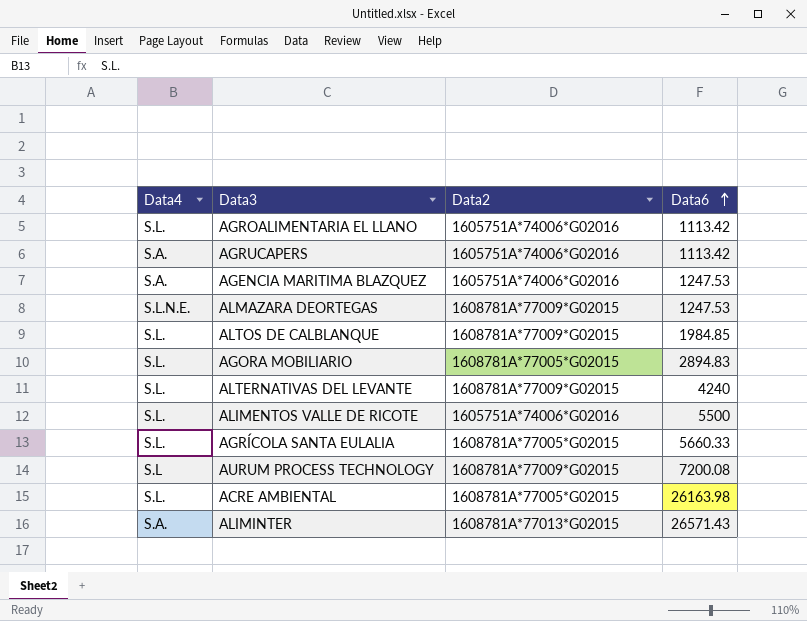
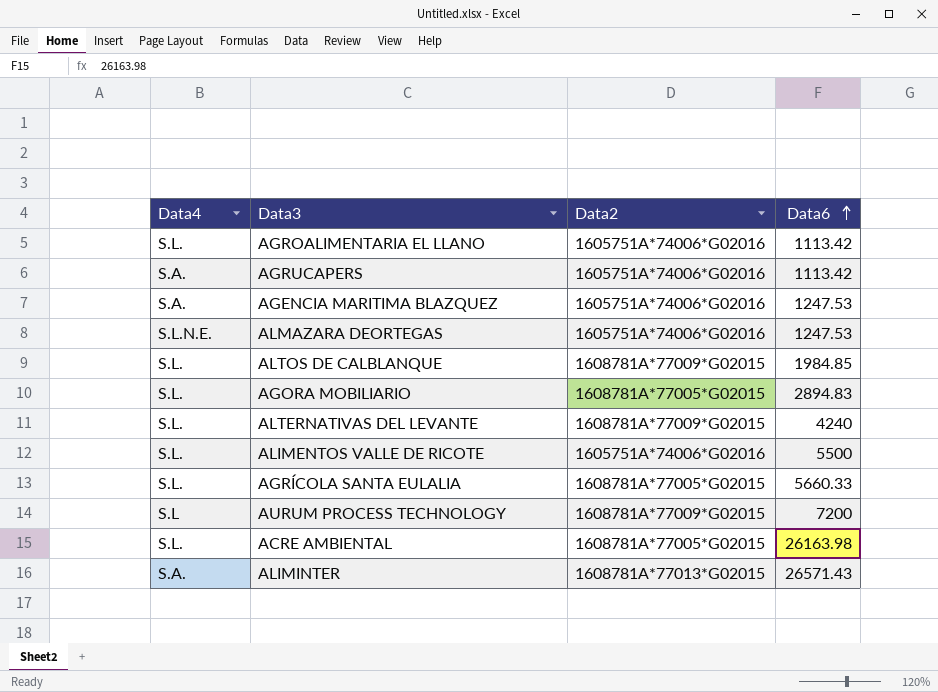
ALMAZARA DEORTEGAS | Data2: 1608781A*77009*G02015 -> 1605751A*74006*G02016
AURUM PROCESS TECHNOLOGY | Data6: 7200.08 -> 7200

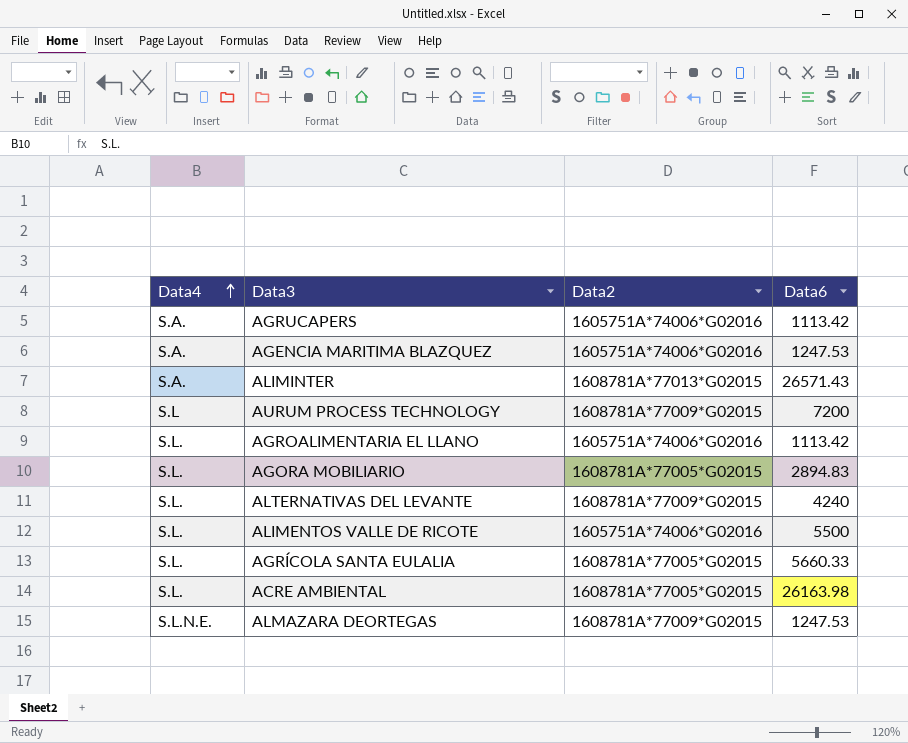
row order: Data6 ascending -> Data4 ascending
row ALTOS DE CALBLANQUE: S.L. | 1608781A*77009*G02015 | 1984.85 -> none
ALMAZARA DEORTEGAS | Data2: 1605751A*74006*G02016 -> 1608781A*77009*G02015

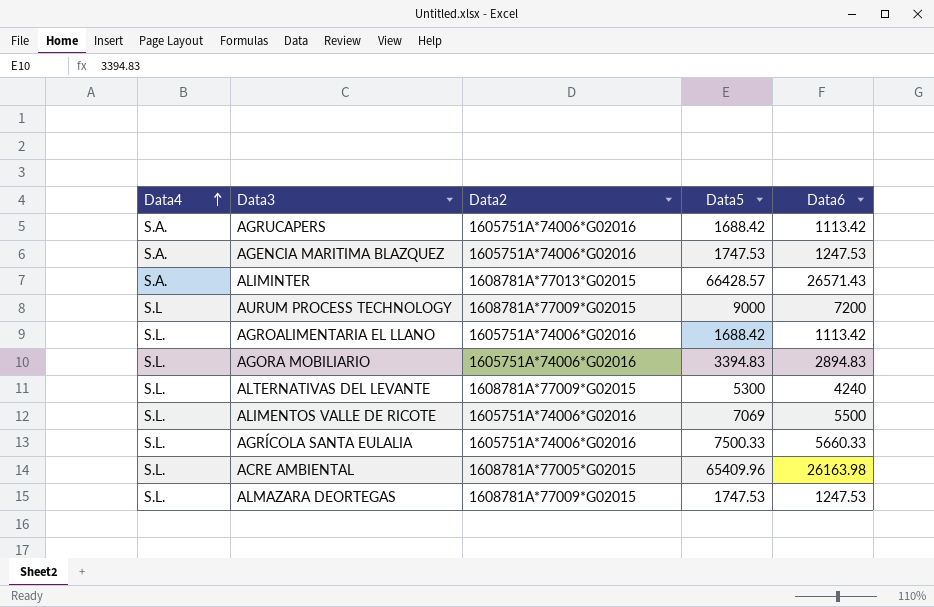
column Data5 | position: none -> 4
AGORA MOBILIARIO | Data2: 1608781A*77005*G02015 -> 1605751A*74006*G02016
AGRÍCOLA SANTA EULALIA | Data2: 1608781A*77005*G02015 -> 1605751A*74006*G02016
ALMAZARA DEORTEGAS | Data4: S.L.N.E. -> S.L.

